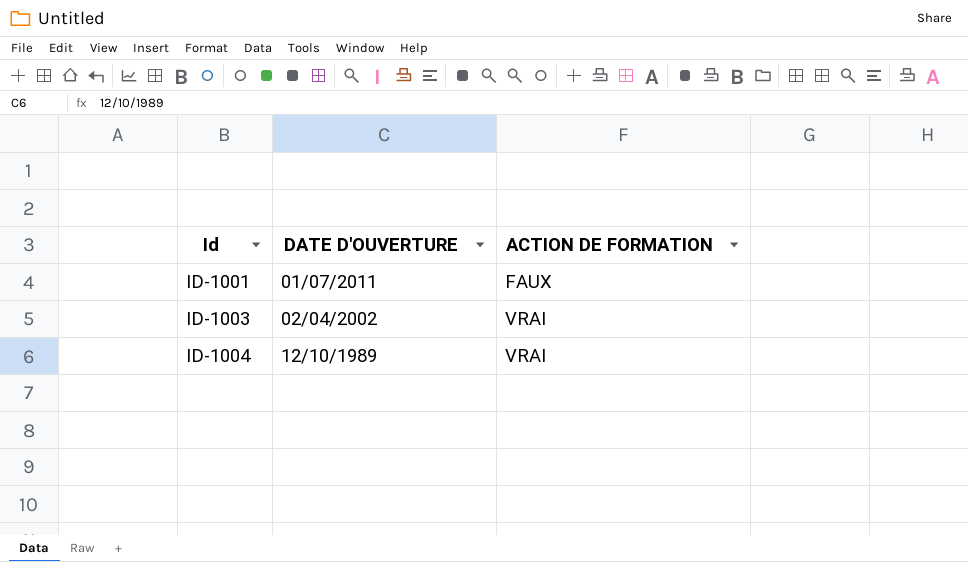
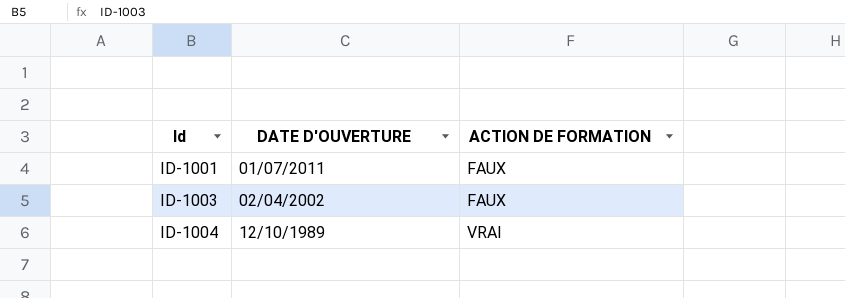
ID-1003 | ACTION DE FORMATION: VRAI -> FAUX

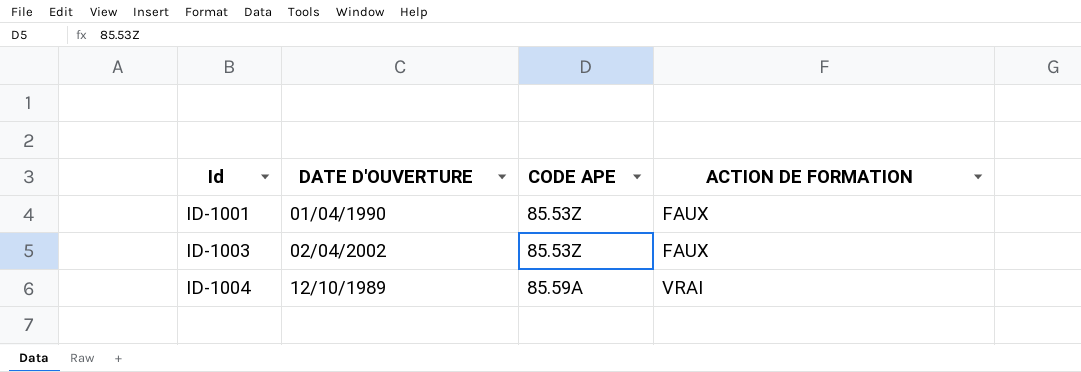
column CODE APE | position: none -> 3
ID-1001 | DATE D'OUVERTURE: 01/07/2011 -> 01/04/1990

